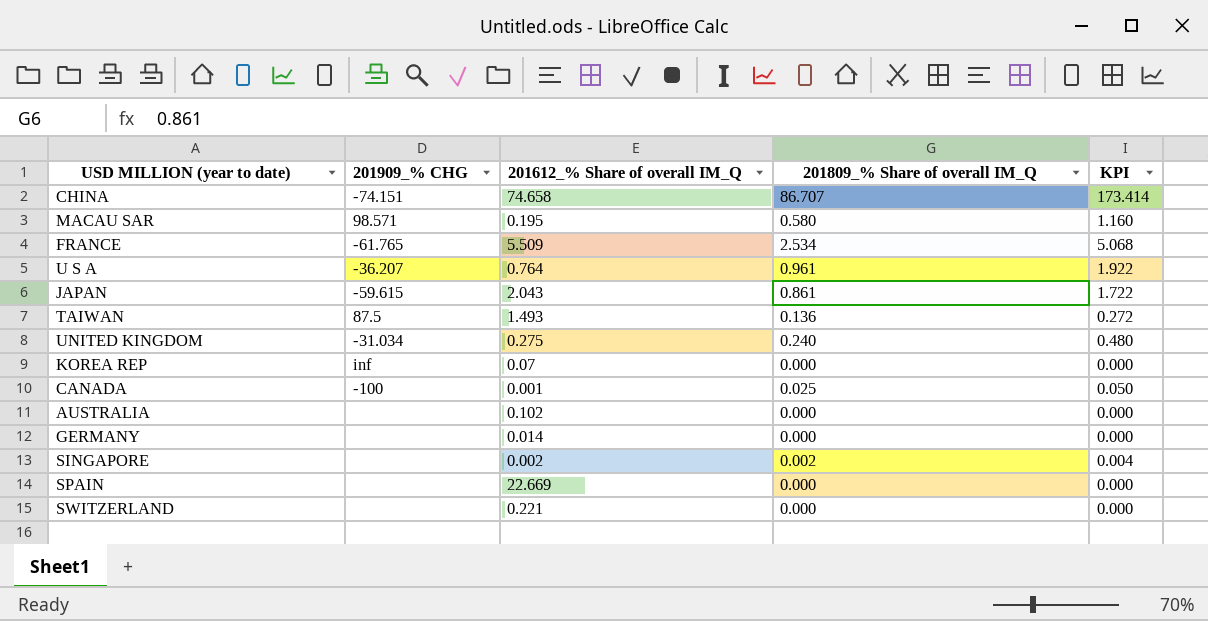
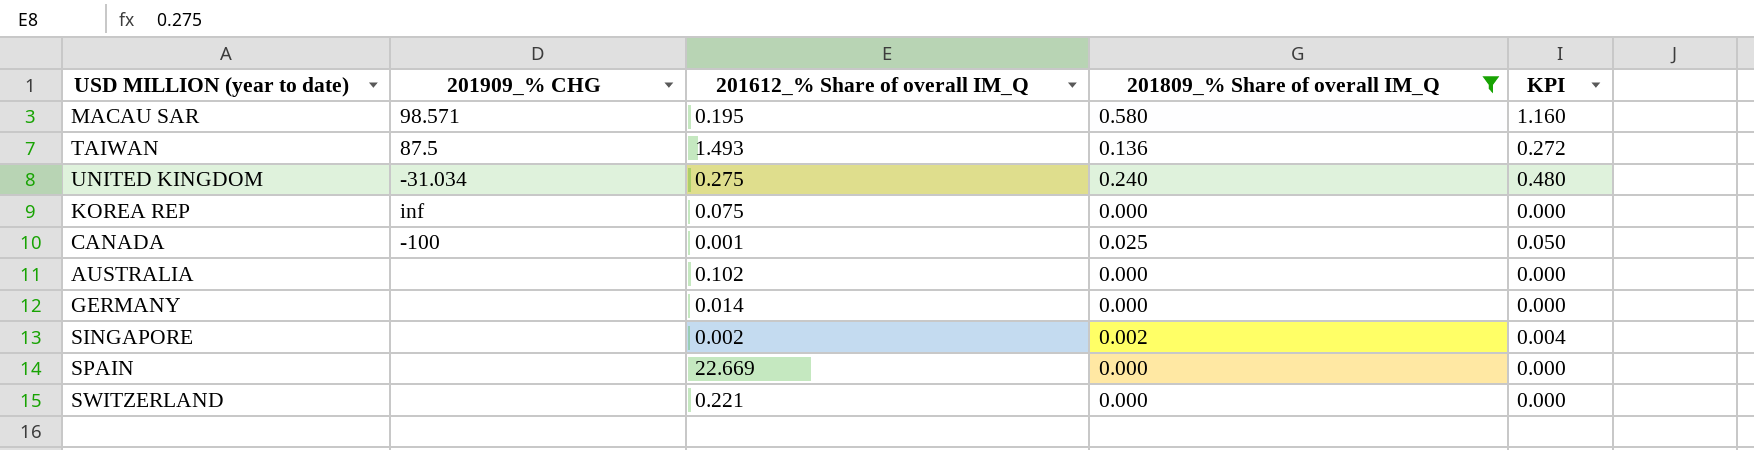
filter: none -> 201809_% Share of overall IM_Q <= 0.580
KOREA REP | 201612_% Share of overall IM_Q: 0.07 -> 0.075

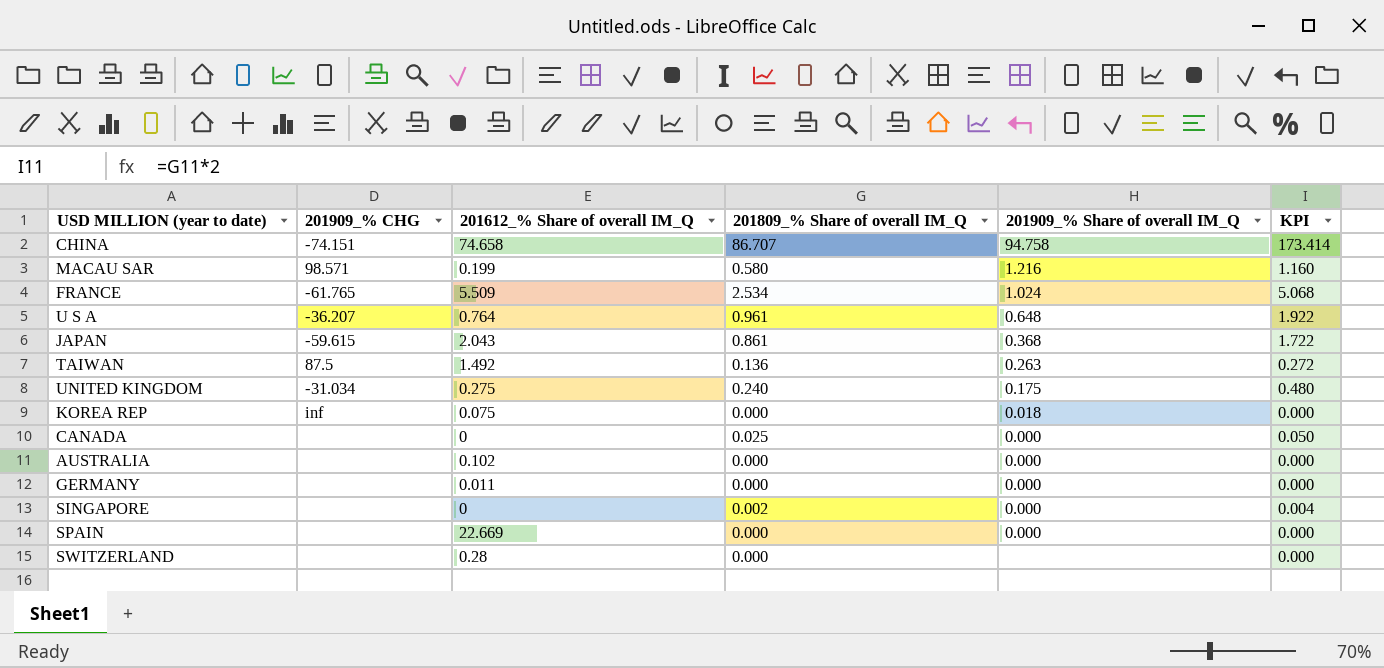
filter: 201809_% Share of overall IM_Q <= 0.580 -> none
column 201909_% Share of overall IM_Q | position: none -> 5
MACAU SAR | 201612_% Share of overall IM_Q: 0.195 -> 0.199
TAIWAN | 201612_% Share of overall IM_Q: 1.493 -> 1.492
CANADA | 201909_% CHG: -100 -> none
CANADA | 201612_% Share of overall IM_Q: 0.001 -> 0
GERMANY | 201612_% Share of overall IM_Q: 0.014 -> 0.011
SINGAPORE | 201612_% Share of overall IM_Q: 0.002 -> 0
SWITZERLAND | 201612_% Share of overall IM_Q: 0.221 -> 0.28

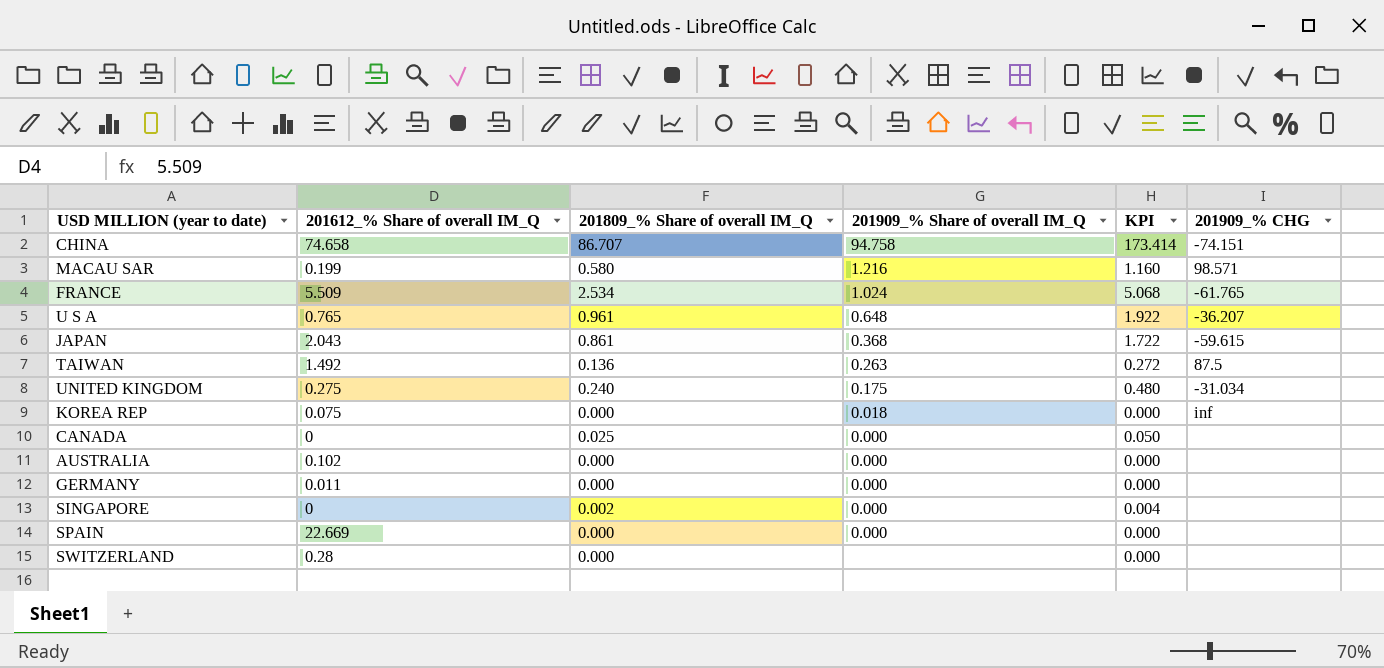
column 201909_% CHG | position: 2 -> 6
U S A | 201612_% Share of overall IM_Q: 0.764 -> 0.765

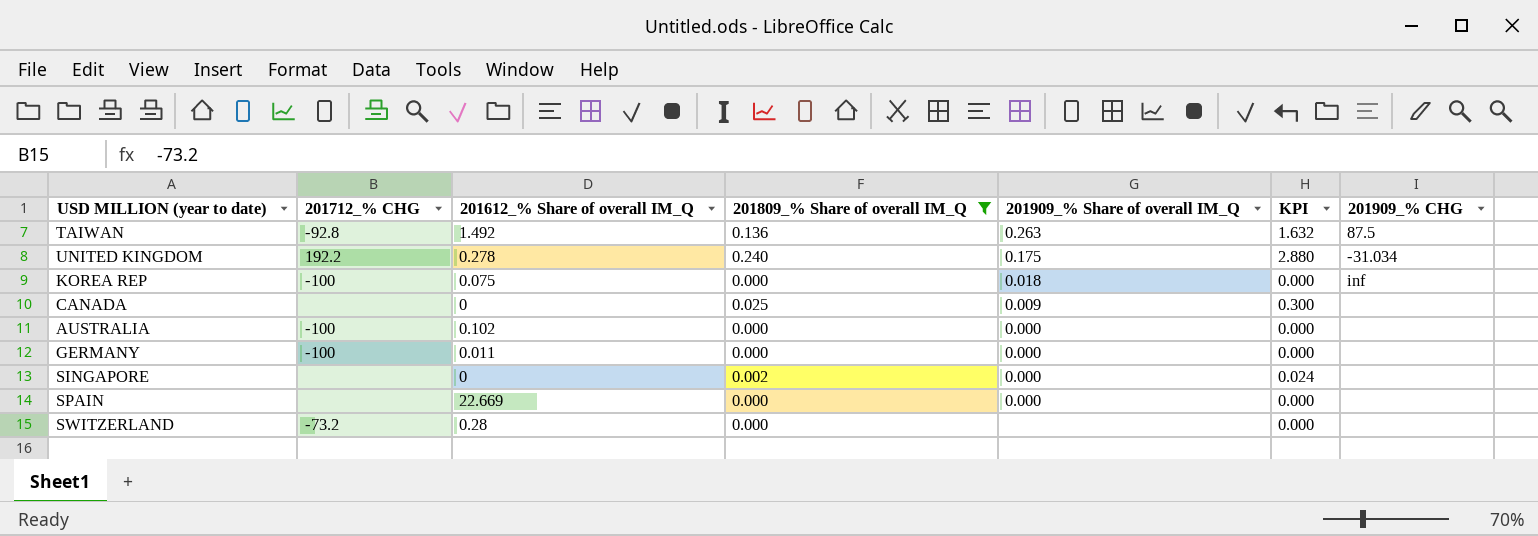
filter: none -> 201809_% Share of overall IM_Q <= 0.240
column 201712_% CHG | position: none -> 2
column KPI | formula: [201809_% Share of overall IM_Q] * 2 -> [201809_% Share of overall IM_Q] * 12
UNITED KINGDOM | 201612_% Share of overall IM_Q: 0.275 -> 0.278
CANADA | 201909_% Share of overall IM_Q: 0.000 -> 0.009

